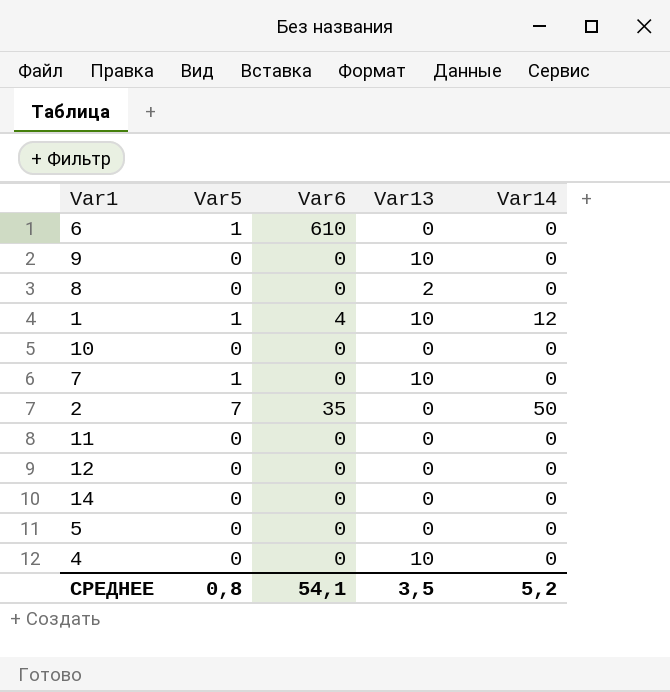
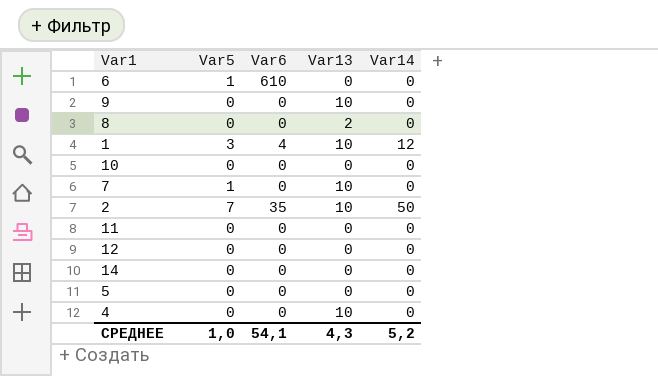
1 | Var5: 1 -> 3
2 | Var13: 0 -> 10
СРЕДНЕЕ | Var5: 0,8 -> 1,0
СРЕДНЕЕ | Var13: 3,5 -> 4,3

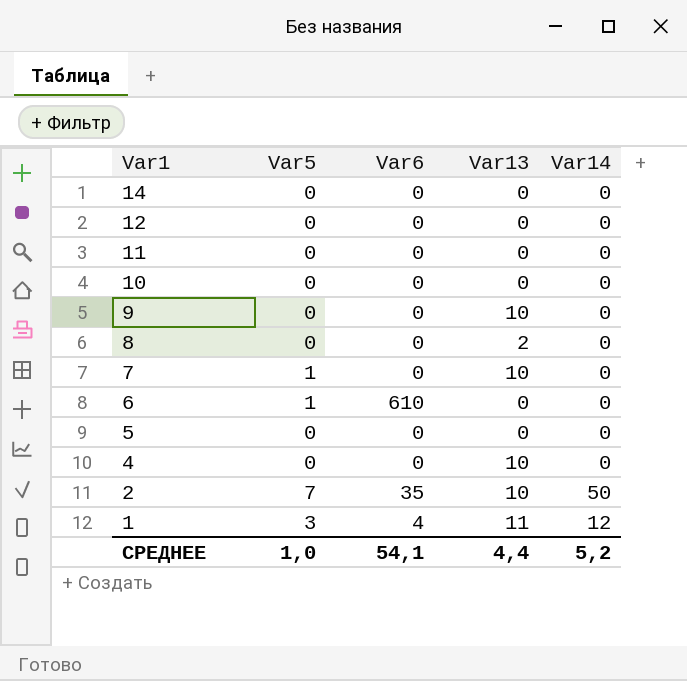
row order: none -> Var1 descending
1 | Var13: 10 -> 11
СРЕДНЕЕ | Var13: 4,3 -> 4,4

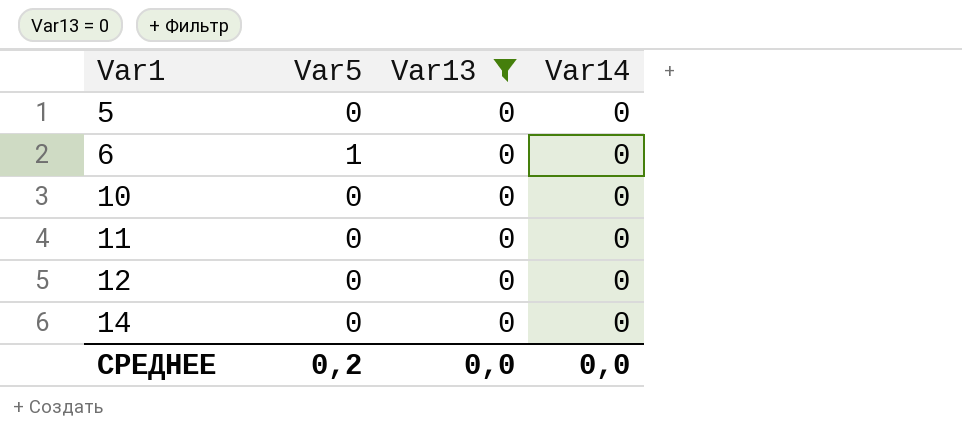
filter: none -> Var13 = 0
row order: Var1 descending -> Var1 ascending
column Var6 | position: 3 -> none
СРЕДНЕЕ | Var5: 1,0 -> 0,2
СРЕДНЕЕ | Var13: 4,4 -> 0,0
СРЕДНЕЕ | Var14: 5,2 -> 0,0

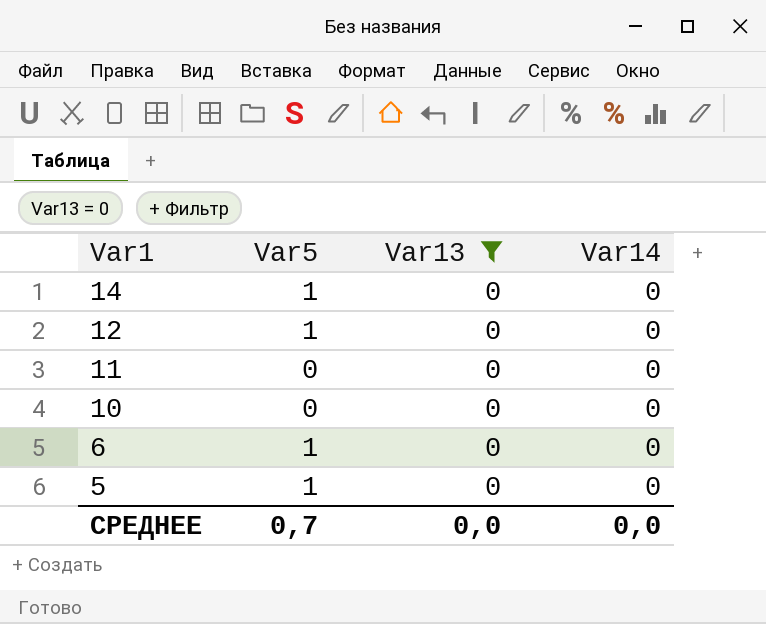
row order: Var1 ascending -> Var1 descending
14 | Var5: 0 -> 1
12 | Var5: 0 -> 1
5 | Var5: 0 -> 1
СРЕДНЕЕ | Var5: 0,2 -> 0,7

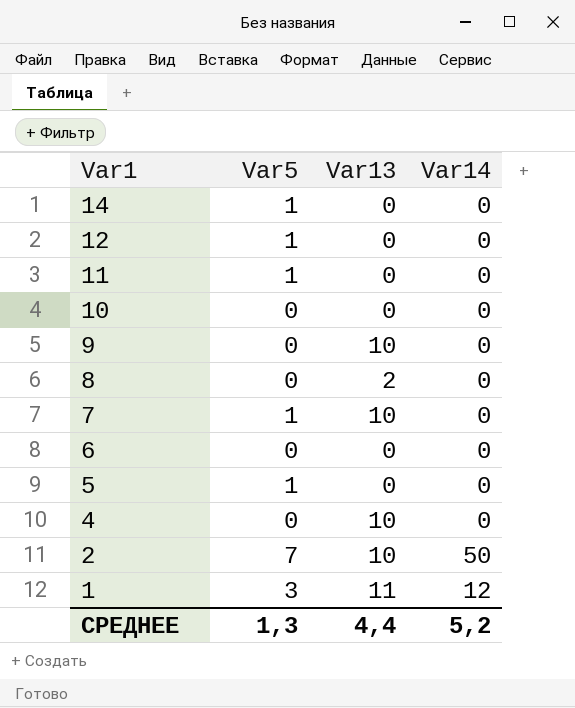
filter: Var13 = 0 -> none
11 | Var5: 0 -> 1
6 | Var5: 1 -> 0
СРЕДНЕЕ | Var5: 0,7 -> 1,3
СРЕДНЕЕ | Var13: 0,0 -> 4,4
СРЕДНЕЕ | Var14: 0,0 -> 5,2

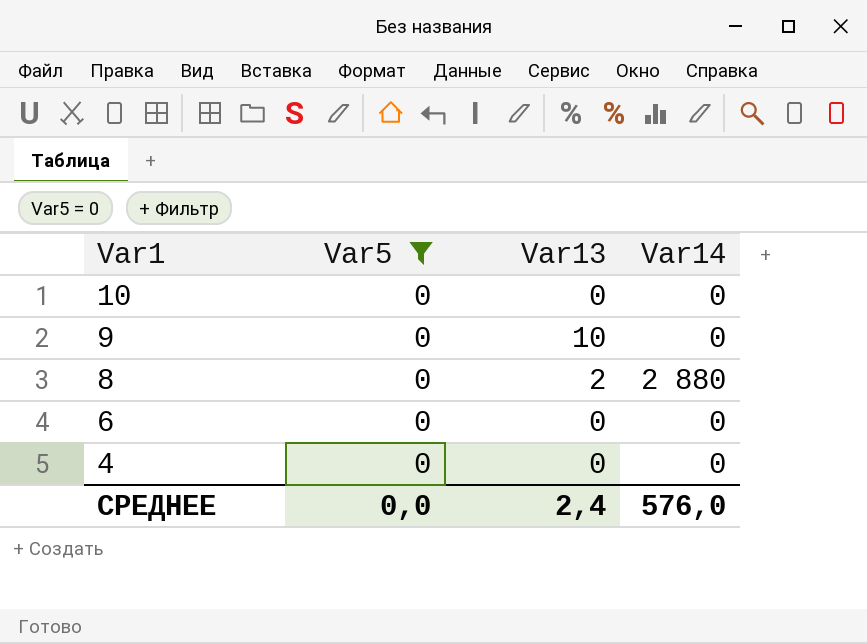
filter: none -> Var5 = 0
8 | Var14: 0 -> 2 880
4 | Var13: 10 -> 0
СРЕДНЕЕ | Var5: 1,3 -> 0,0
СРЕДНЕЕ | Var13: 4,4 -> 2,4
СРЕДНЕЕ | Var14: 5,2 -> 576,0

